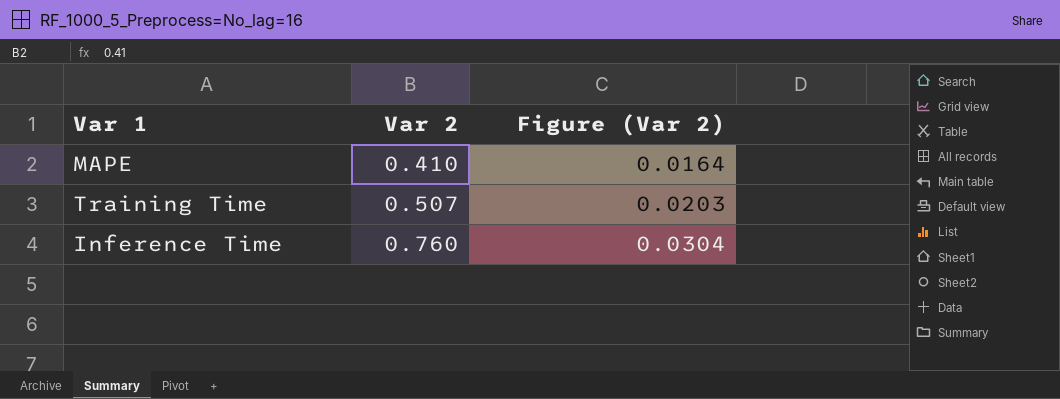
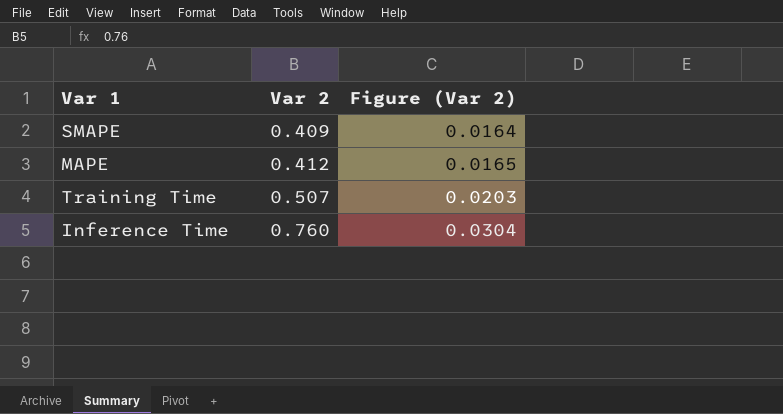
row SMAPE: none -> 0.409 | 0.0164
MAPE | Var 2: 0.410 -> 0.412
MAPE | Figure (Var 2): 0.0164 -> 0.0165

